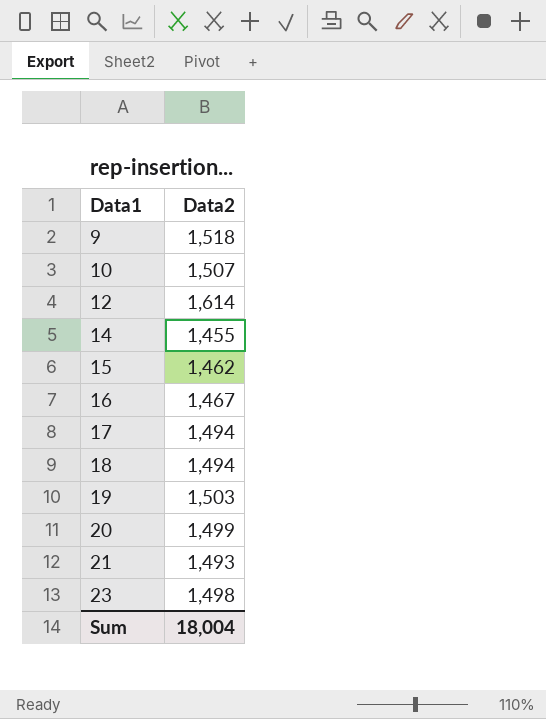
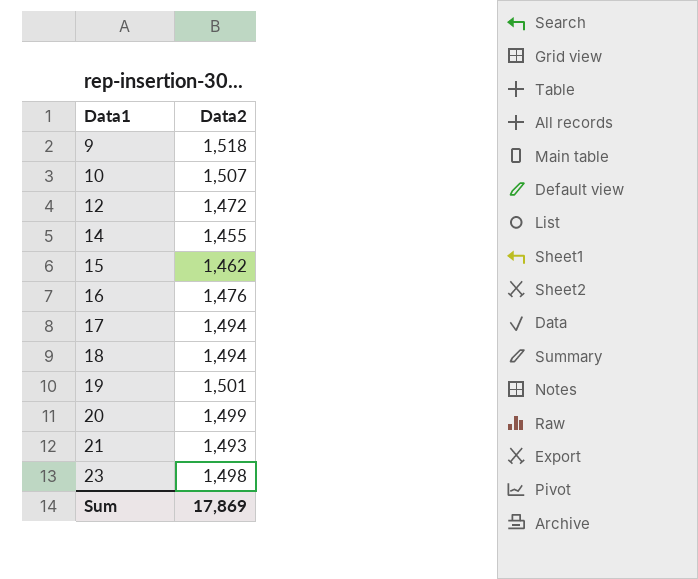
12 | Data2: 1,614 -> 1,472
16 | Data2: 1,467 -> 1,476
19 | Data2: 1,503 -> 1,501
Sum | Data2: 18,004 -> 17,869

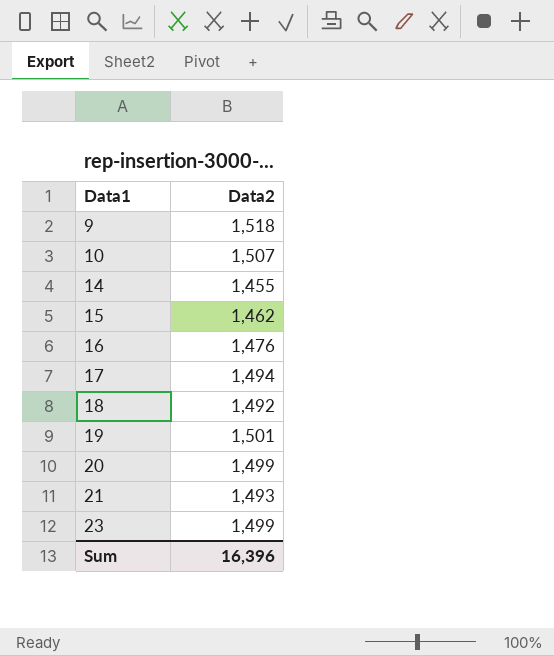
row 12: 1,472 -> none
18 | Data2: 1,494 -> 1,492
23 | Data2: 1,498 -> 1,499
Sum | Data2: 17,869 -> 16,396

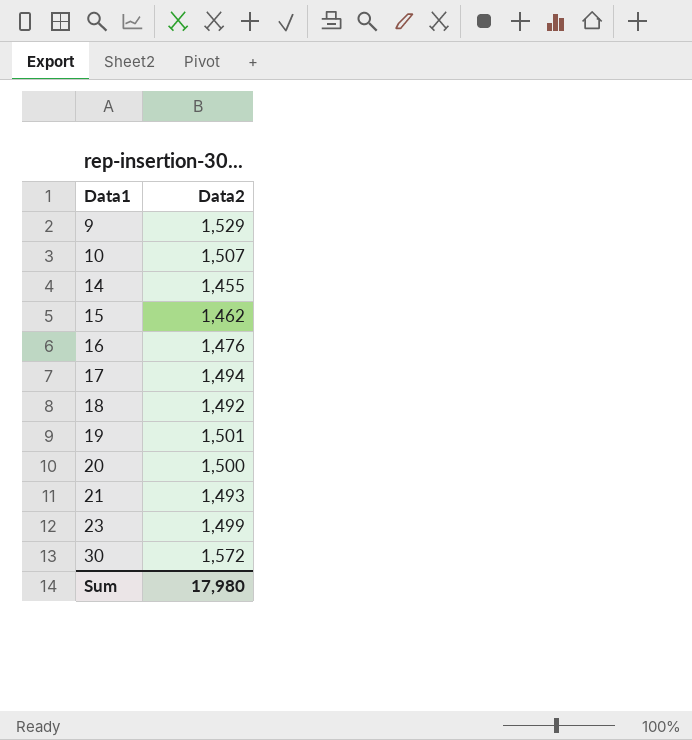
9 | Data2: 1,518 -> 1,529
20 | Data2: 1,499 -> 1,500
row 30: none -> 1,572
Sum | Data2: 16,396 -> 17,980

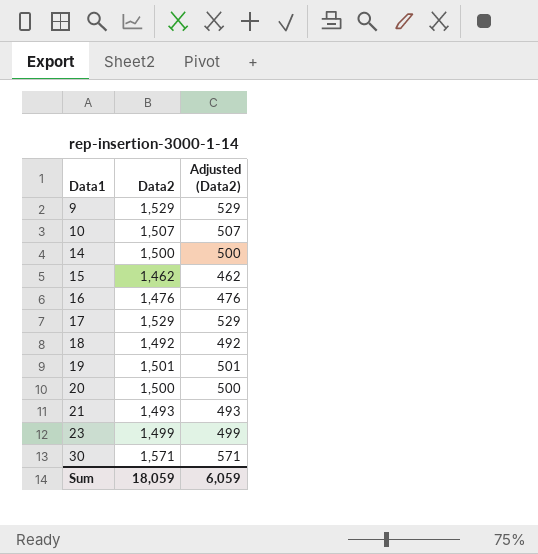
column Adjusted (Data2) | formula: none -> [Data2] - 1000
14 | Data2: 1,455 -> 1,500
17 | Data2: 1,494 -> 1,529
30 | Data2: 1,572 -> 1,571
Sum | Data2: 17,980 -> 18,059

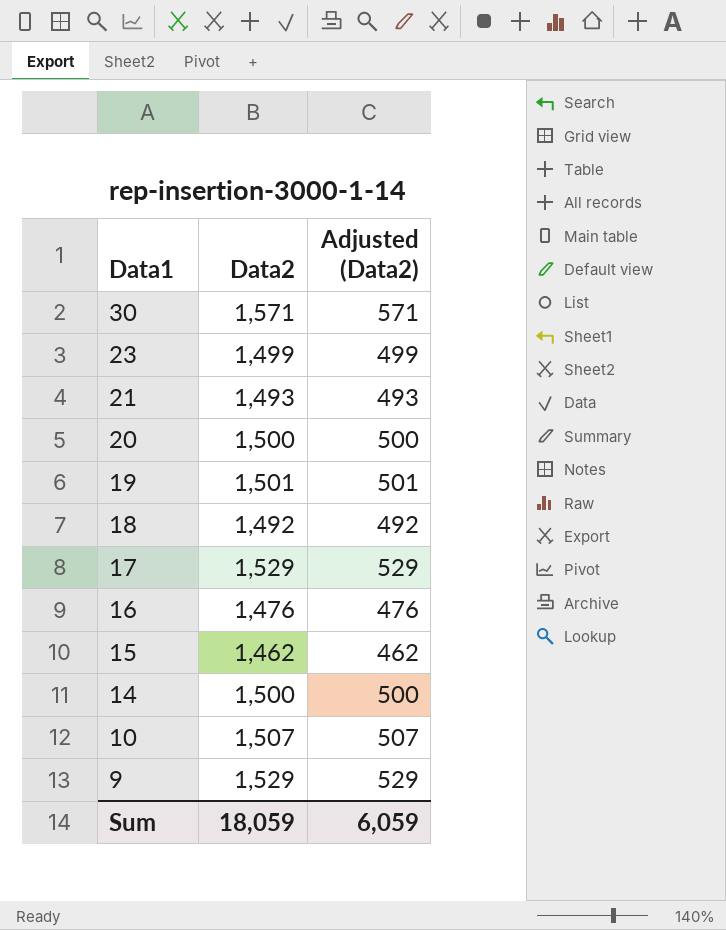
row order: Data1 ascending -> Data1 descending

